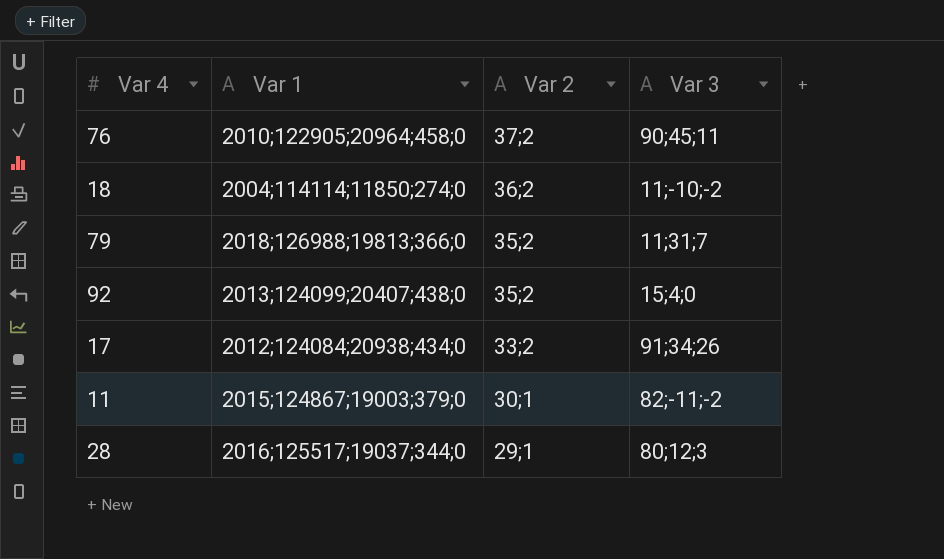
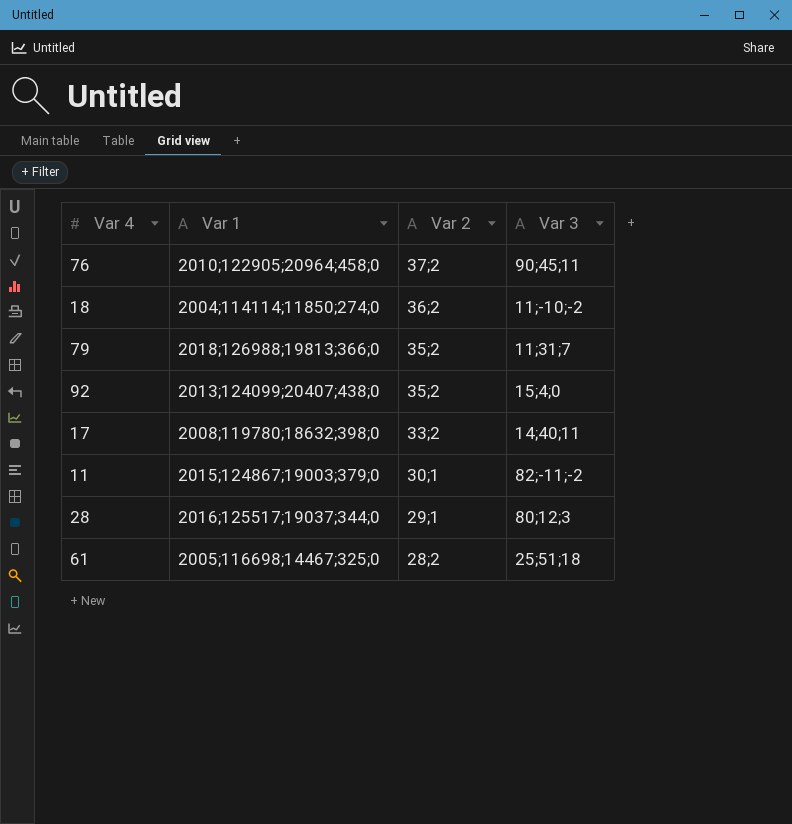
17 | Var 1: 2012;124084;20938;434;0 -> 2008;119780;18632;398;0
17 | Var 3: 91;34;26 -> 14;40;11
row 61: none -> 2005;116698;14467;325;0 | 28;2 | 25;51;18

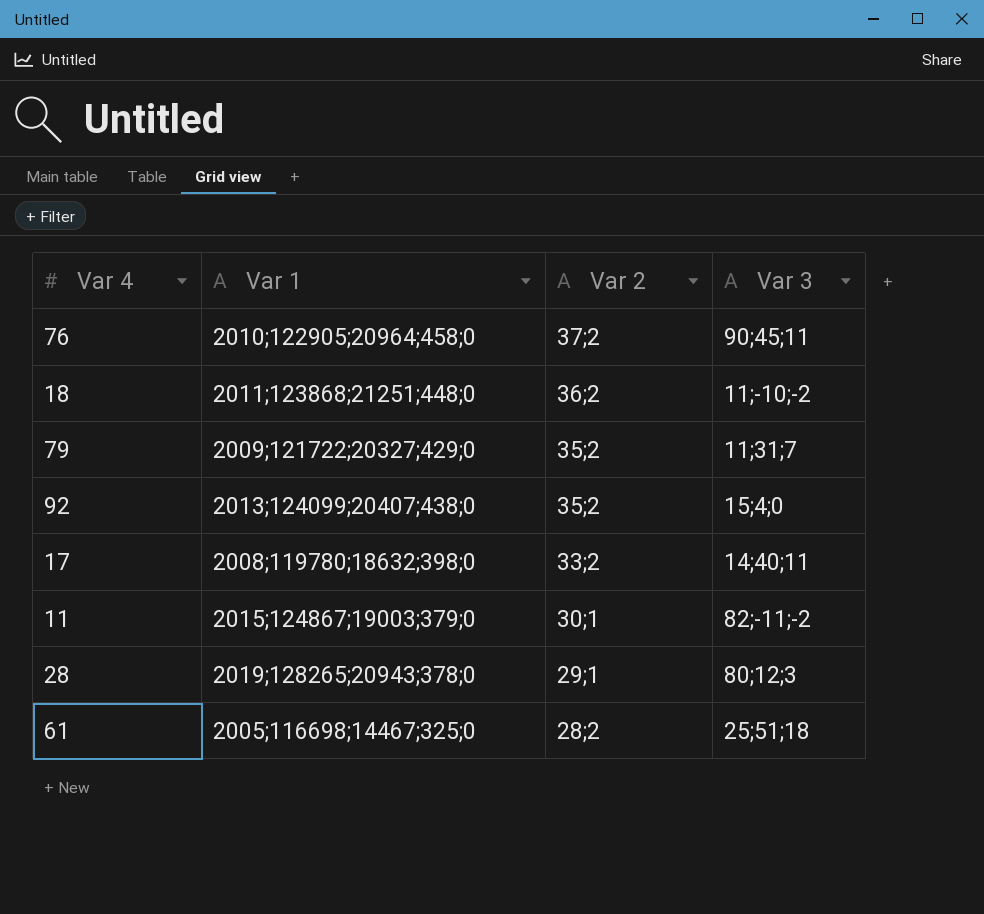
18 | Var 1: 2004;114114;11850;274;0 -> 2011;123868;21251;448;0
79 | Var 1: 2018;126988;19813;366;0 -> 2009;121722;20327;429;0
28 | Var 1: 2016;125517;19037;344;0 -> 2019;128265;20943;378;0

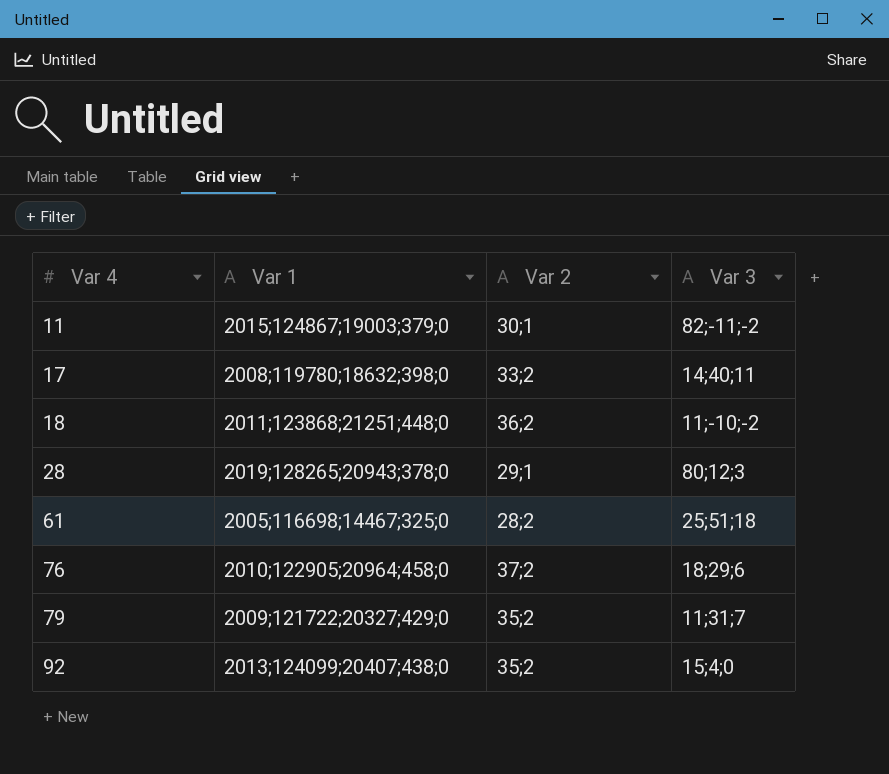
row order: Var 2 descending -> Var 4 ascending
76 | Var 3: 90;45;11 -> 18;29;6

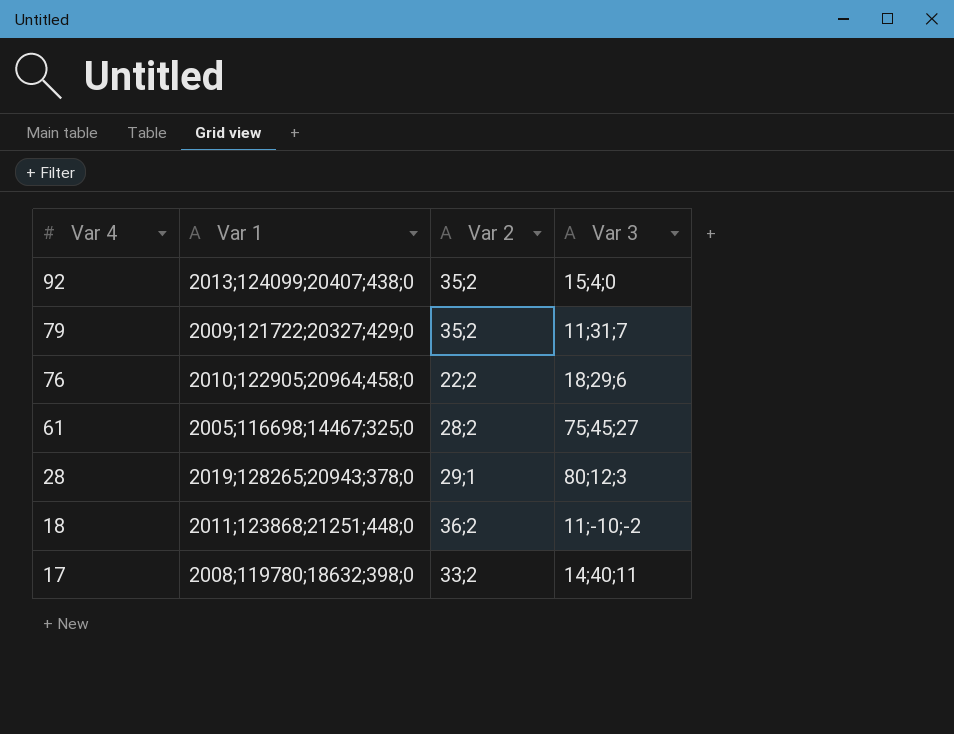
row order: Var 4 ascending -> Var 4 descending
row 11: 2015;124867;19003;379;0 | 30;1 | 82;-11;-2 -> none
76 | Var 2: 37;2 -> 22;2
61 | Var 3: 25;51;18 -> 75;45;27

